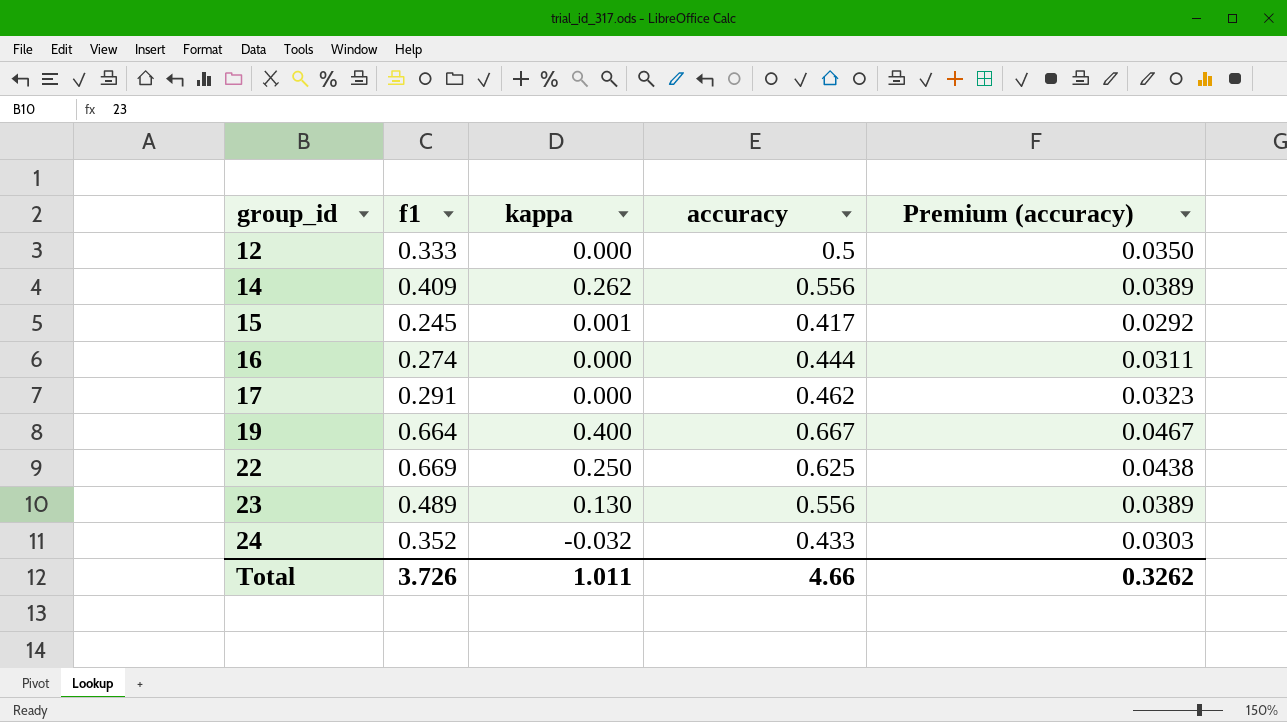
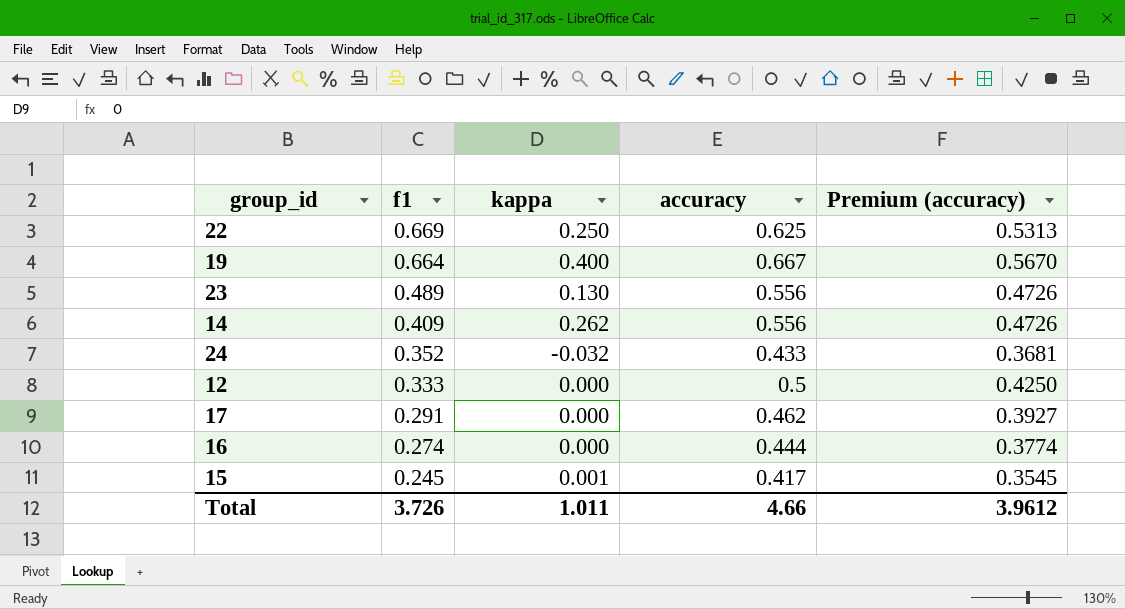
row order: group_id ascending -> f1 descending
column Premium (accuracy) | formula: [accuracy] * 0.07 -> [accuracy] * 0.85
Total | Premium (accuracy): 0.3262 -> 3.9612

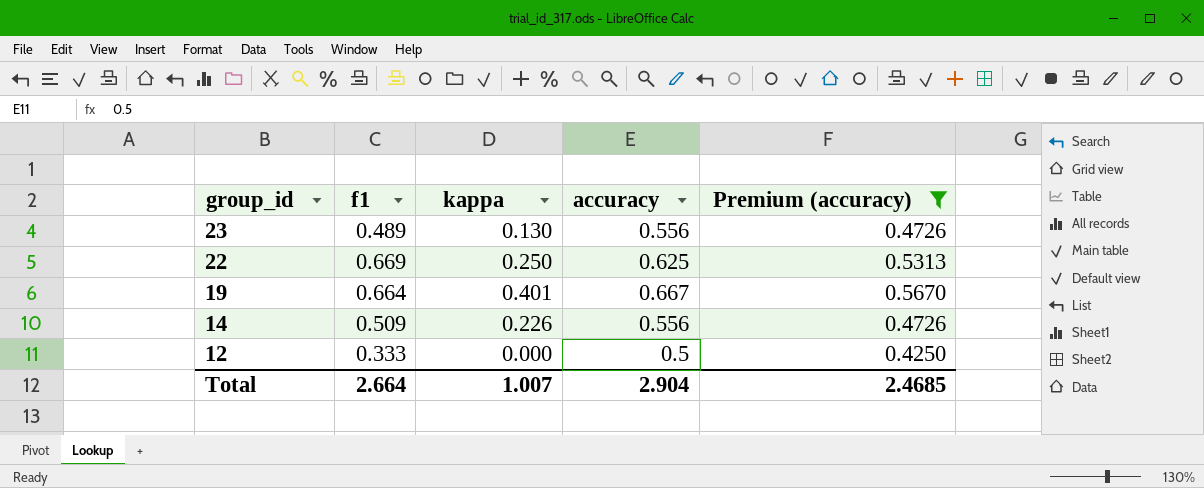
filter: none -> Premium (accuracy) >= 0.4250
row order: f1 descending -> group_id descending
19 | kappa: 0.400 -> 0.401
14 | f1: 0.409 -> 0.509
14 | kappa: 0.262 -> 0.226
Total | f1: 3.726 -> 2.664
Total | kappa: 1.011 -> 1.007
Total | accuracy: 4.66 -> 2.904
Total | Premium (accuracy): 3.9612 -> 2.4685

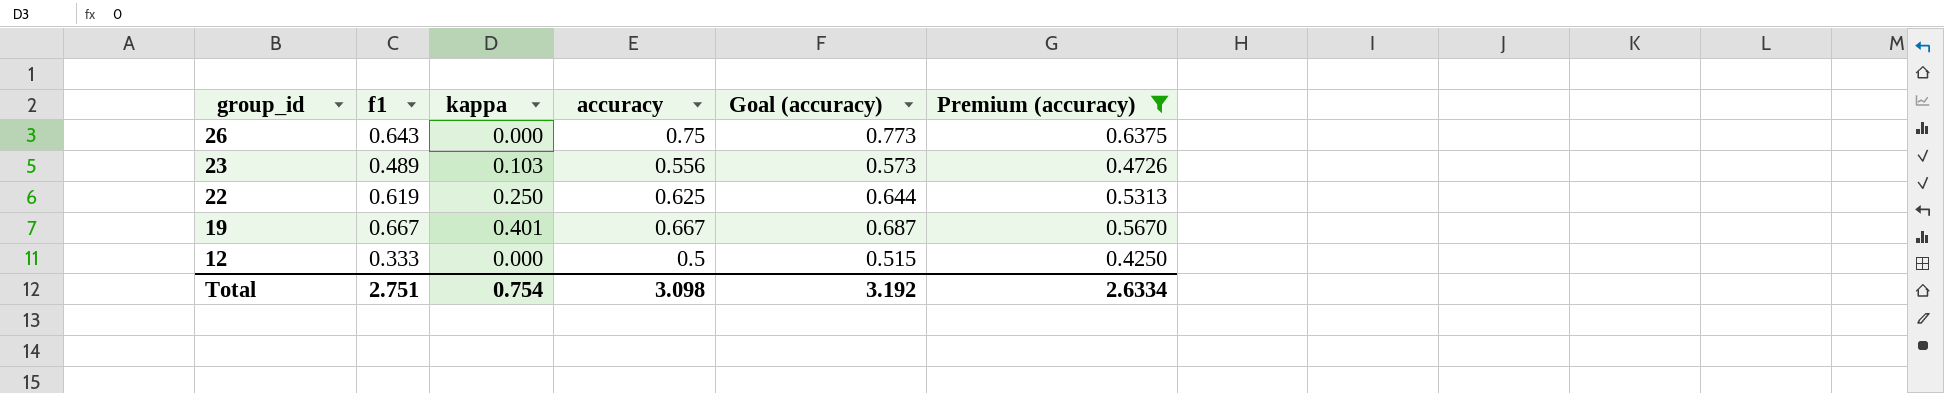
column Goal (accuracy) | formula: none -> [accuracy] * 1.03
row 14: 0.509 | 0.226 | 0.556 | 0.4726 -> none
row 26: none -> 0.643 | 0.000 | 0.75 | 0.773 | 0.6375
23 | kappa: 0.130 -> 0.103
22 | f1: 0.669 -> 0.619
19 | f1: 0.664 -> 0.667
Total | f1: 2.664 -> 2.751
Total | kappa: 1.007 -> 0.754
Total | accuracy: 2.904 -> 3.098
Total | Premium (accuracy): 2.4685 -> 2.6334

